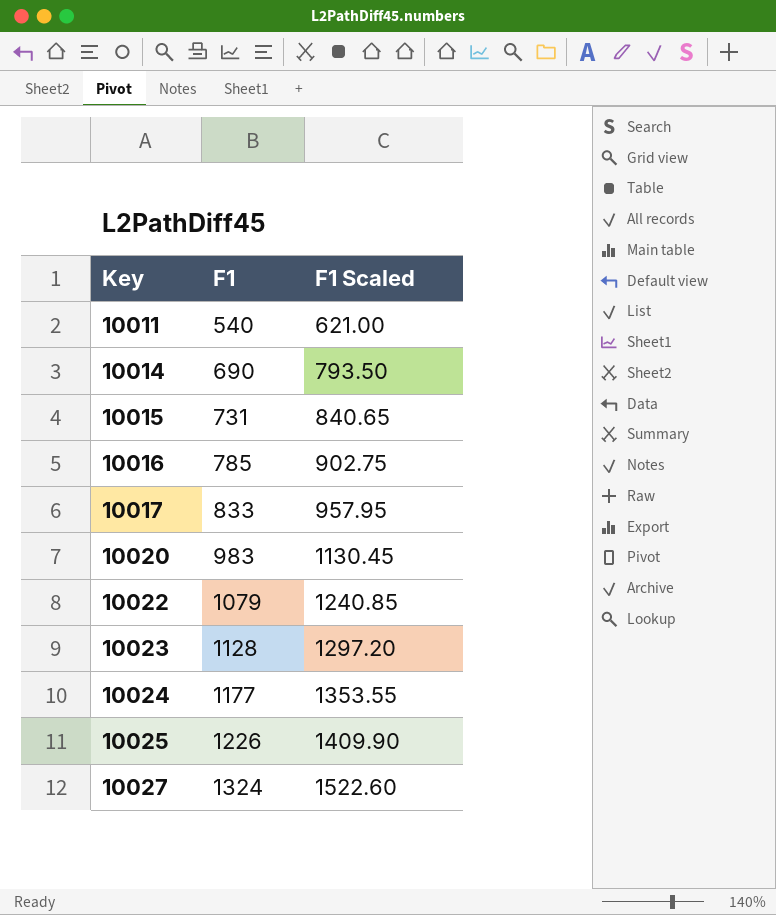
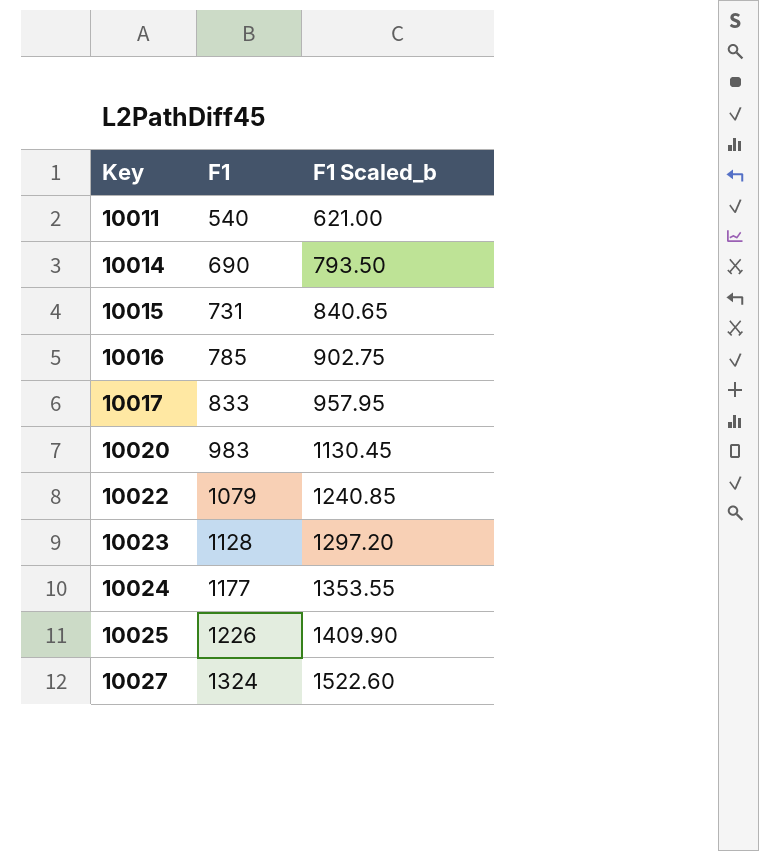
column name: F1 Scaled -> F1 Scaled_b

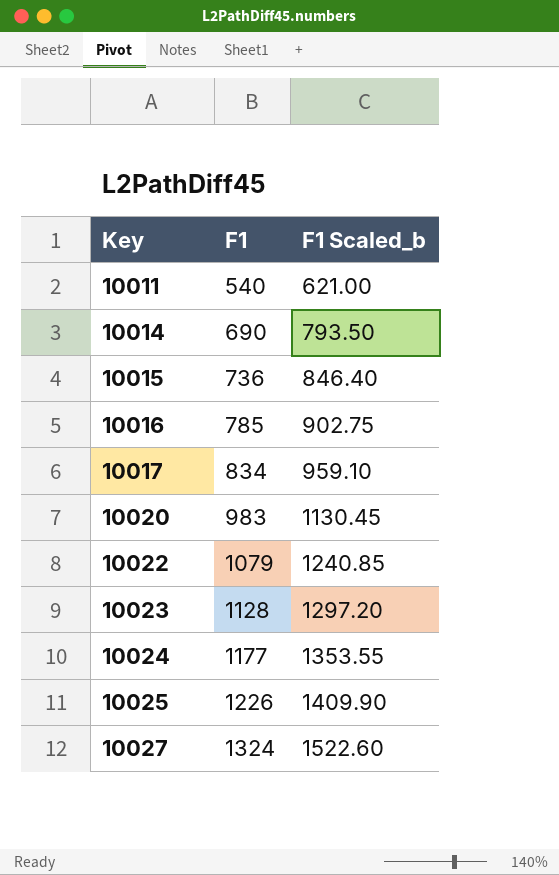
10015 | F1: 731 -> 736
10015 | F1 Scaled_b: 840.65 -> 846.40
10017 | F1: 833 -> 834
10017 | F1 Scaled_b: 957.95 -> 959.10

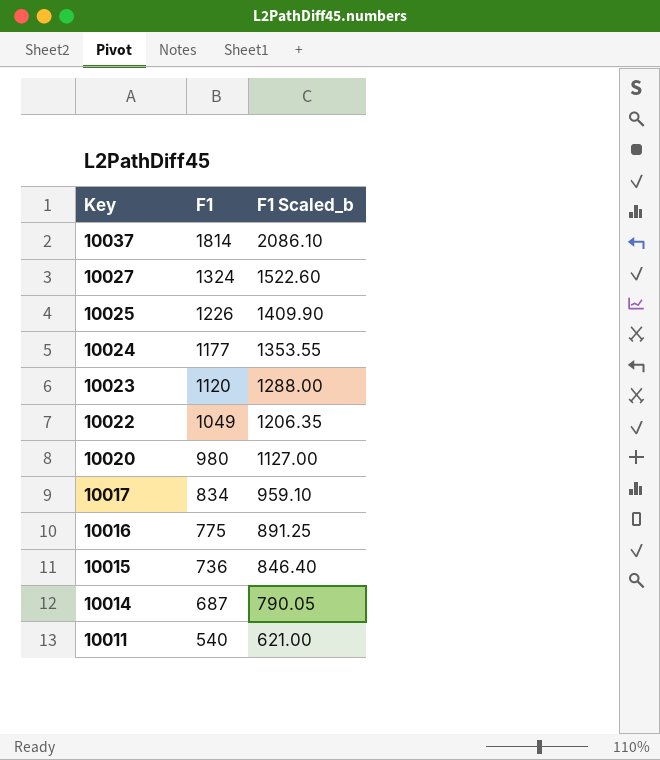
row order: Key ascending -> Key descending
row 10037: none -> 1814 | 2086.10
10023 | F1: 1128 -> 1120
10023 | F1 Scaled_b: 1297.20 -> 1288.00
10022 | F1: 1079 -> 1049
10022 | F1 Scaled_b: 1240.85 -> 1206.35
10020 | F1: 983 -> 980
10020 | F1 Scaled_b: 1130.45 -> 1127.00
10016 | F1: 785 -> 775
10016 | F1 Scaled_b: 902.75 -> 891.25
10014 | F1: 690 -> 687
10014 | F1 Scaled_b: 793.50 -> 790.05

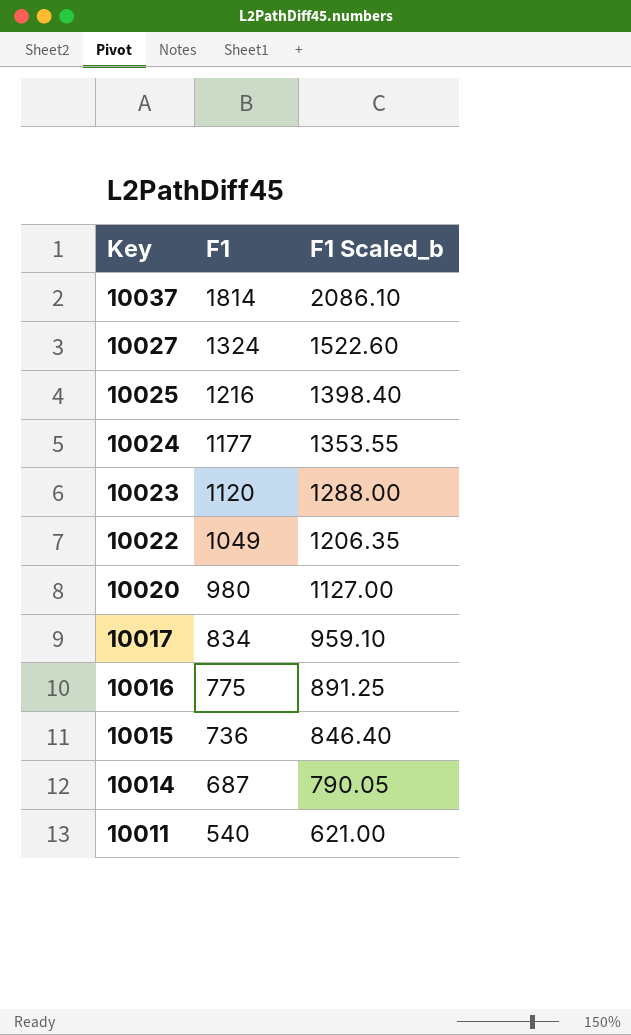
10025 | F1: 1226 -> 1216
10025 | F1 Scaled_b: 1409.90 -> 1398.40

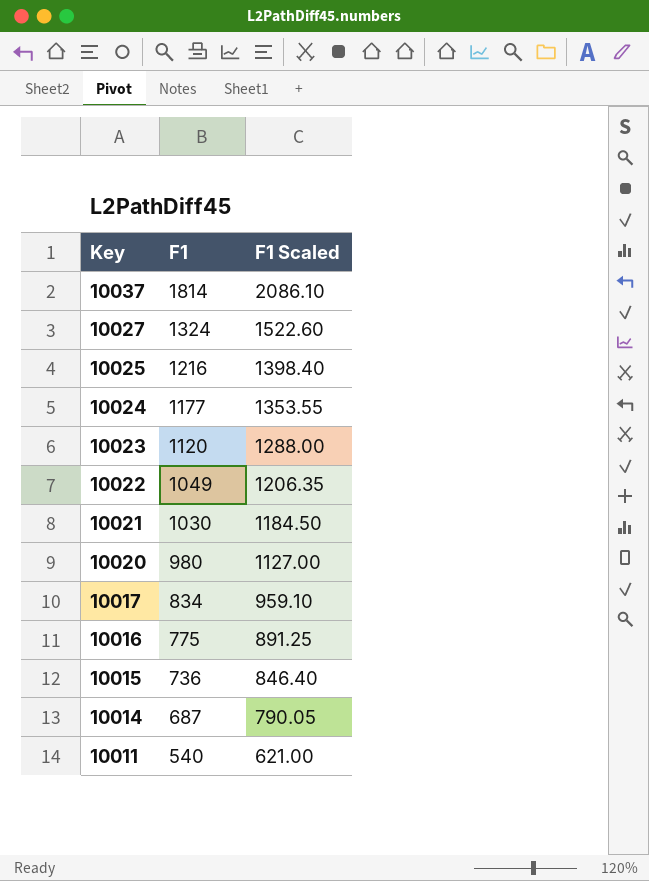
column name: F1 Scaled_b -> F1 Scaled
row 10021: none -> 1030 | 1184.50

